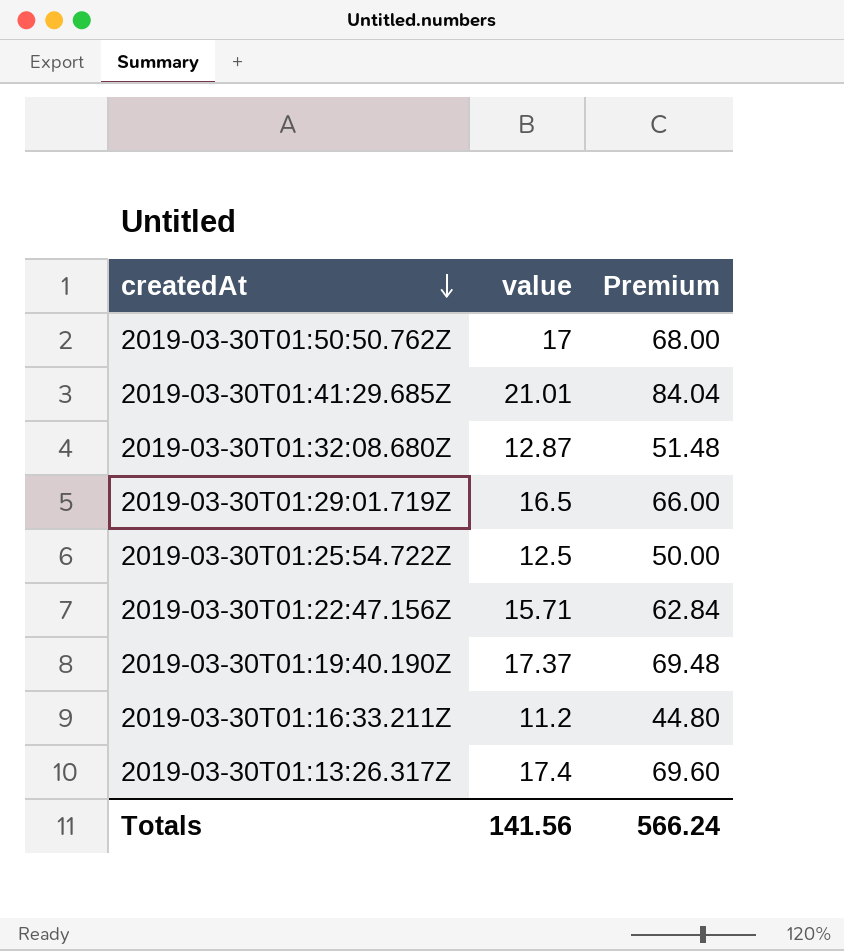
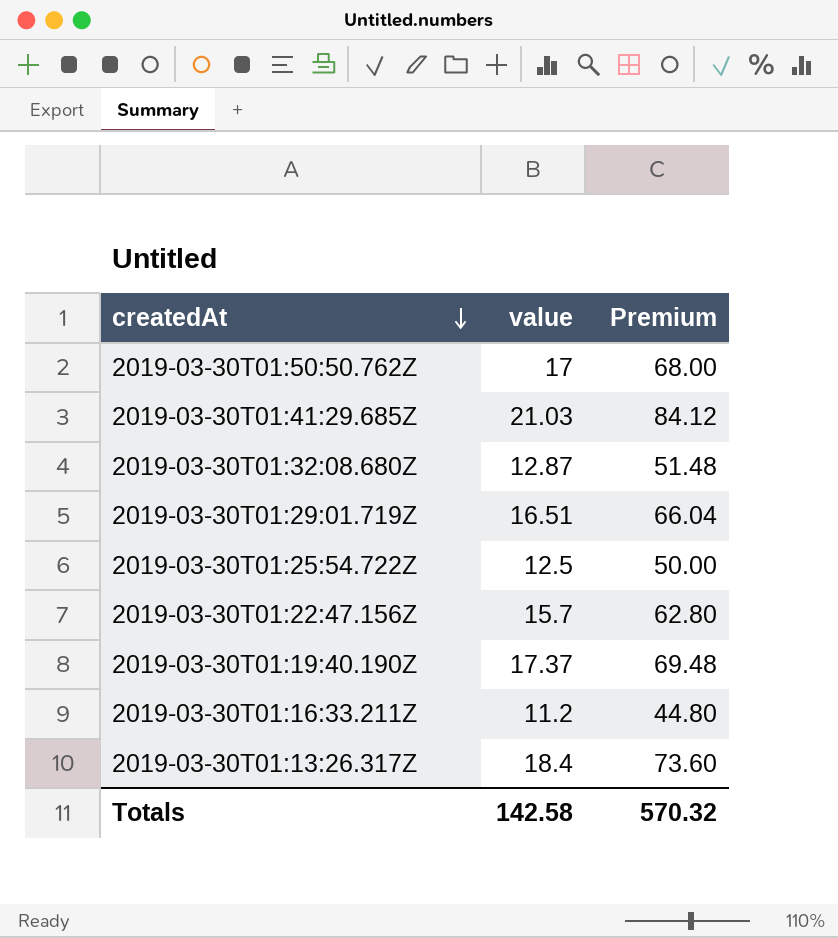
2019-03-30T01:41:29.685Z | value: 21.01 -> 21.03
2019-03-30T01:41:29.685Z | Premium: 84.04 -> 84.12
2019-03-30T01:29:01.719Z | value: 16.5 -> 16.51
2019-03-30T01:29:01.719Z | Premium: 66.00 -> 66.04
2019-03-30T01:22:47.156Z | value: 15.71 -> 15.7
2019-03-30T01:22:47.156Z | Premium: 62.84 -> 62.80
2019-03-30T01:13:26.317Z | value: 17.4 -> 18.4
2019-03-30T01:13:26.317Z | Premium: 69.60 -> 73.60
Totals | value: 141.56 -> 142.58
Totals | Premium: 566.24 -> 570.32

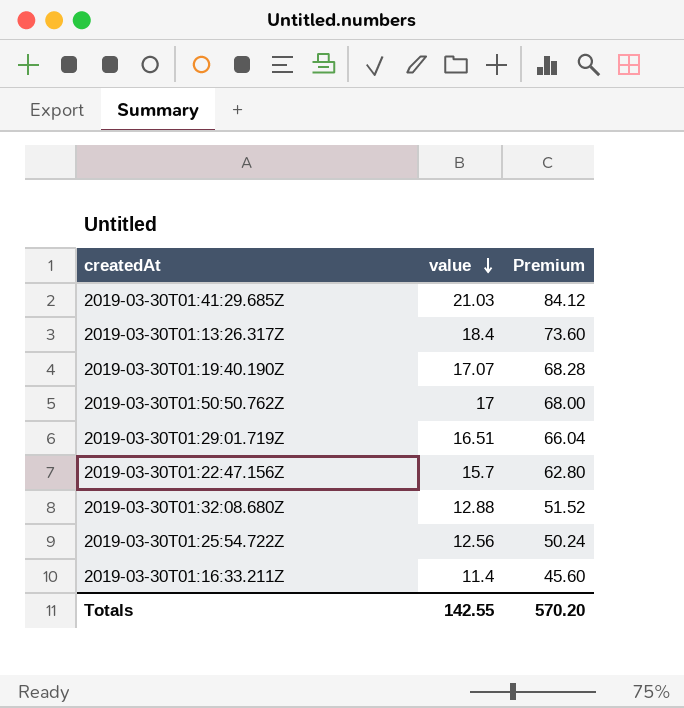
row order: createdAt descending -> value descending
2019-03-30T01:19:40.190Z | value: 17.37 -> 17.07
2019-03-30T01:19:40.190Z | Premium: 69.48 -> 68.28
2019-03-30T01:32:08.680Z | value: 12.87 -> 12.88
2019-03-30T01:32:08.680Z | Premium: 51.48 -> 51.52
2019-03-30T01:25:54.722Z | value: 12.5 -> 12.56
2019-03-30T01:25:54.722Z | Premium: 50.00 -> 50.24
2019-03-30T01:16:33.211Z | value: 11.2 -> 11.4
2019-03-30T01:16:33.211Z | Premium: 44.80 -> 45.60
Totals | value: 142.58 -> 142.55
Totals | Premium: 570.32 -> 570.20

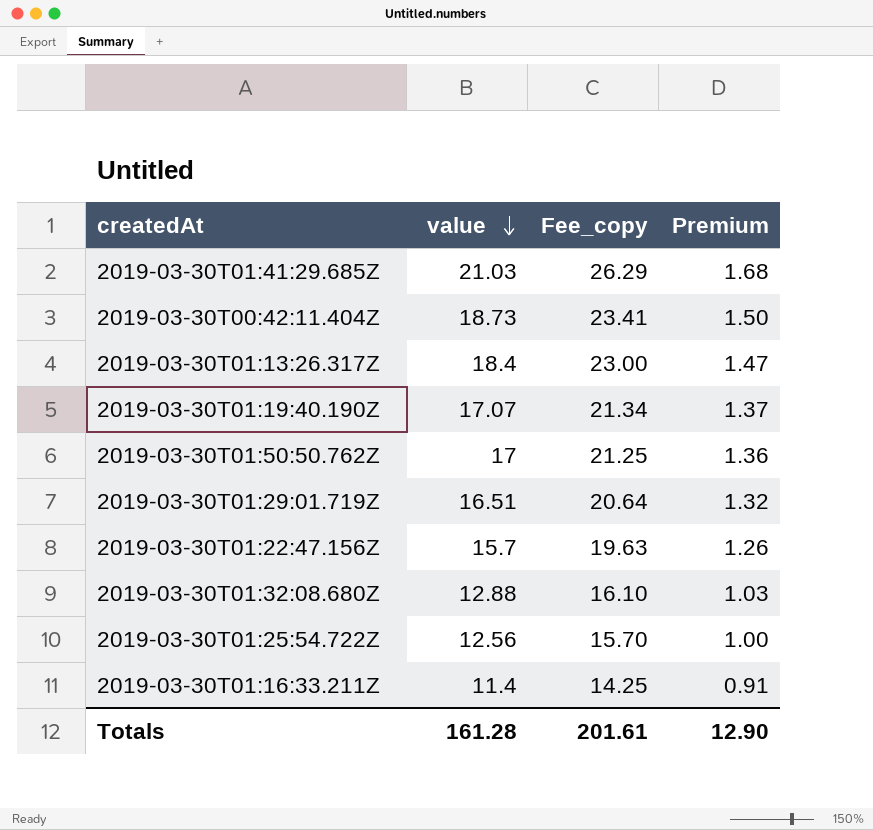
column Fee_copy | formula: none -> [value] * 1.25
column Premium | formula: [value] * 4 -> [value] * 0.08
row 2019-03-30T00:42:11.404Z: none -> 18.73 | 23.41 | 1.50
Totals | value: 142.55 -> 161.28
Totals | Premium: 570.20 -> 12.90

